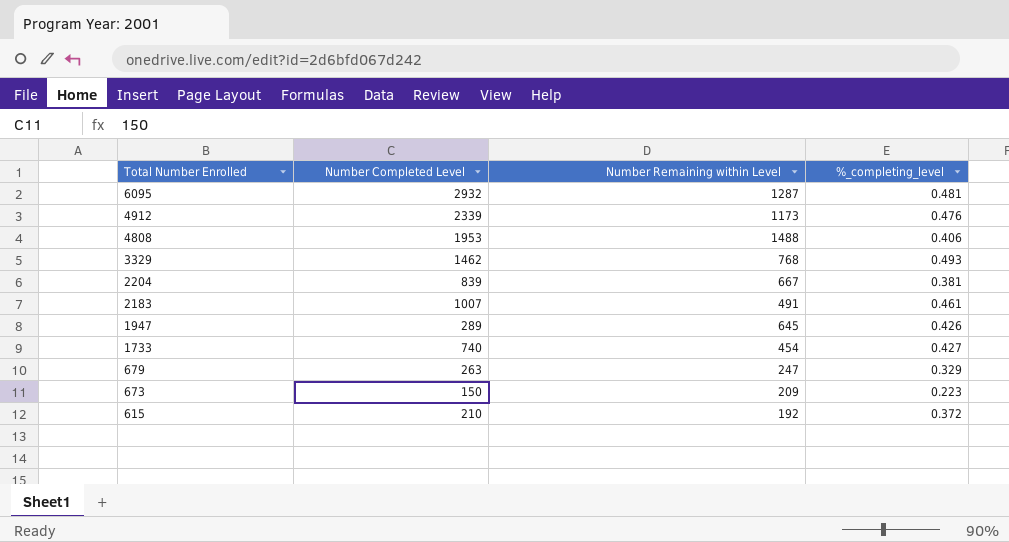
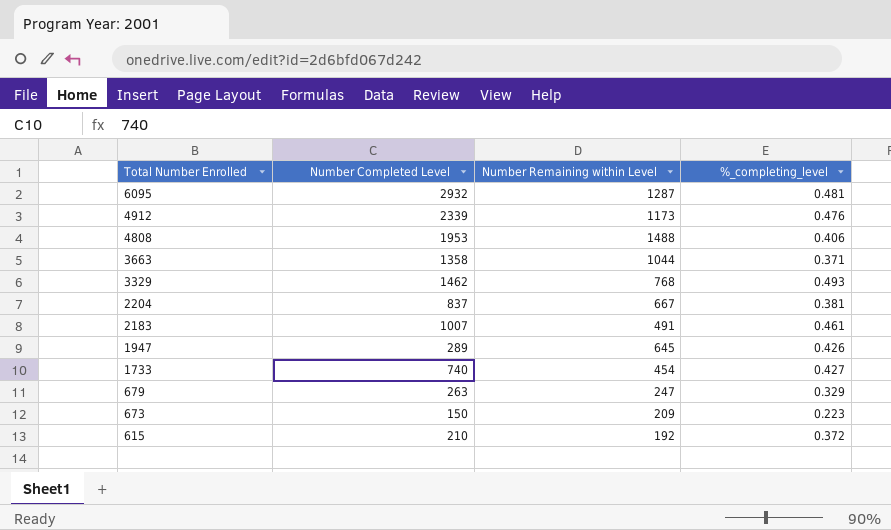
row 3663: none -> 1358 | 1044 | 0.371
2204 | Number Completed Level: 839 -> 837

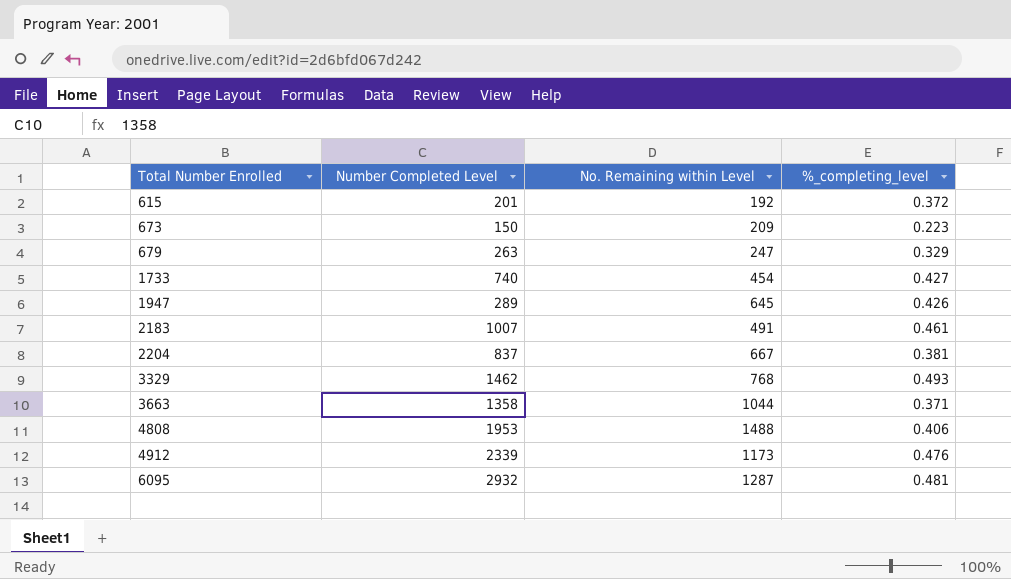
row order: Total Number Enrolled descending -> Total Number Enrolled ascending
column name: Number Remaining within Level -> No. Remaining within Level
615 | Number Completed Level: 210 -> 201

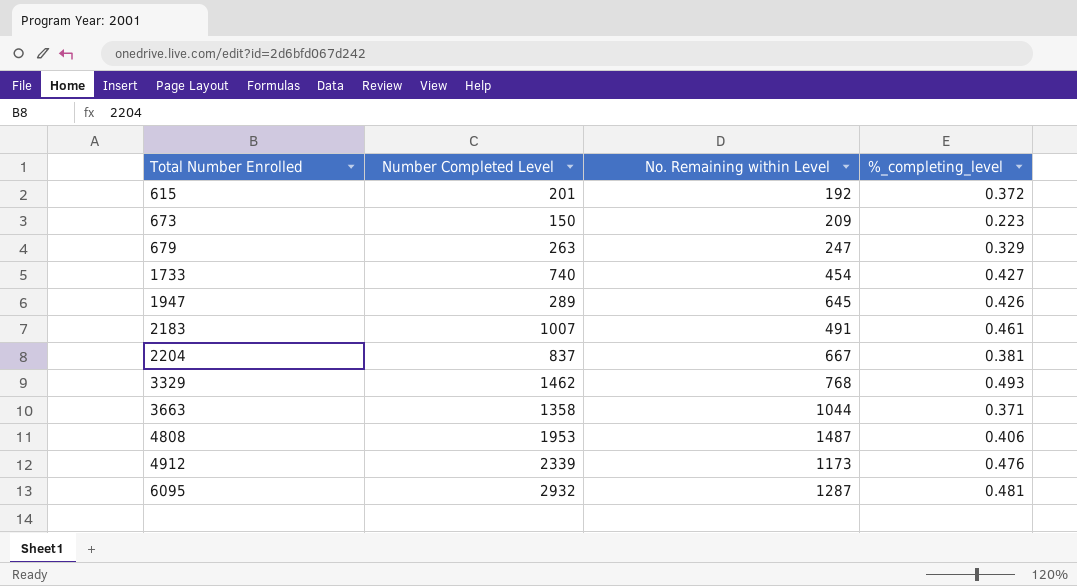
4808 | No. Remaining within Level: 1488 -> 1487

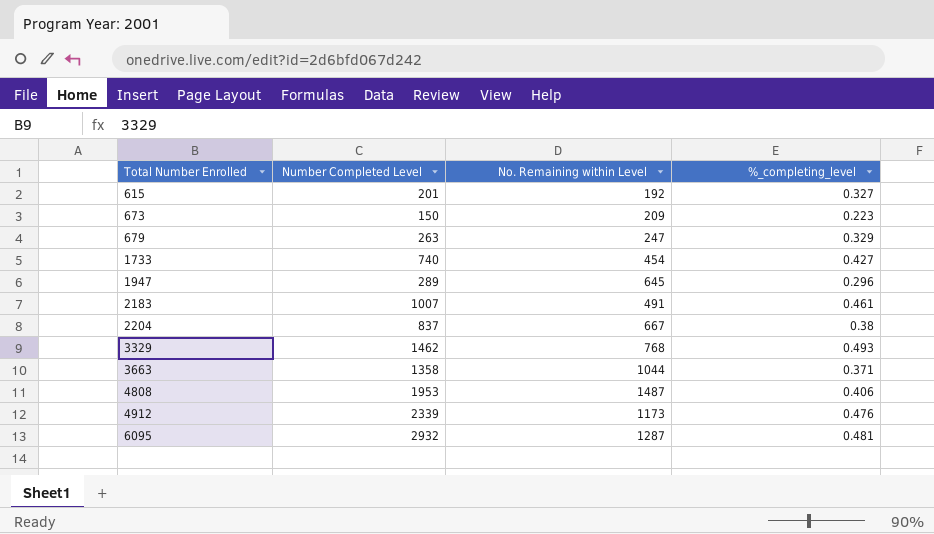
615 | %_completing_level: 0.372 -> 0.327
1947 | %_completing_level: 0.426 -> 0.296
2204 | %_completing_level: 0.381 -> 0.38

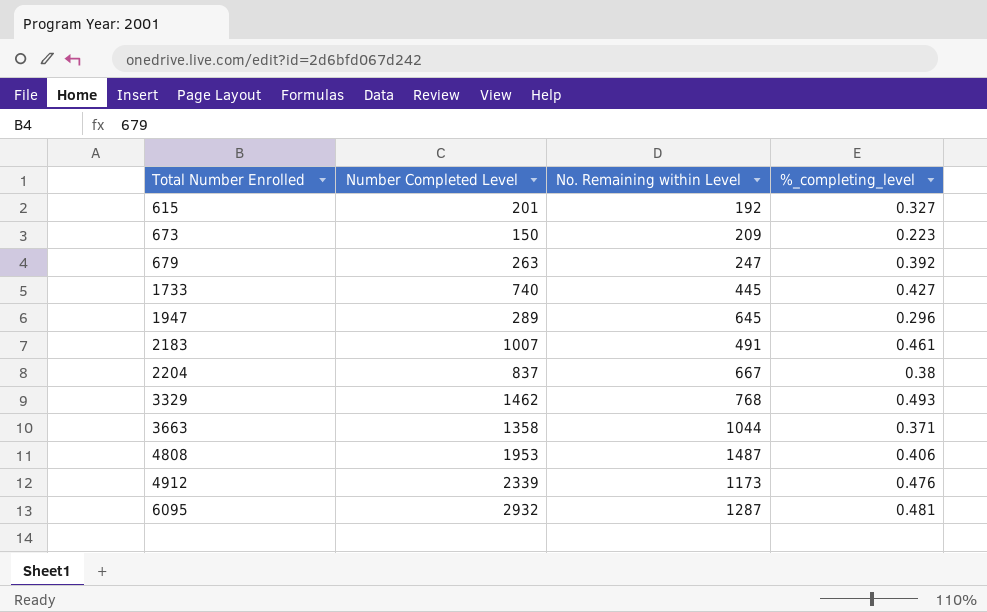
679 | %_completing_level: 0.329 -> 0.392
1733 | No. Remaining within Level: 454 -> 445

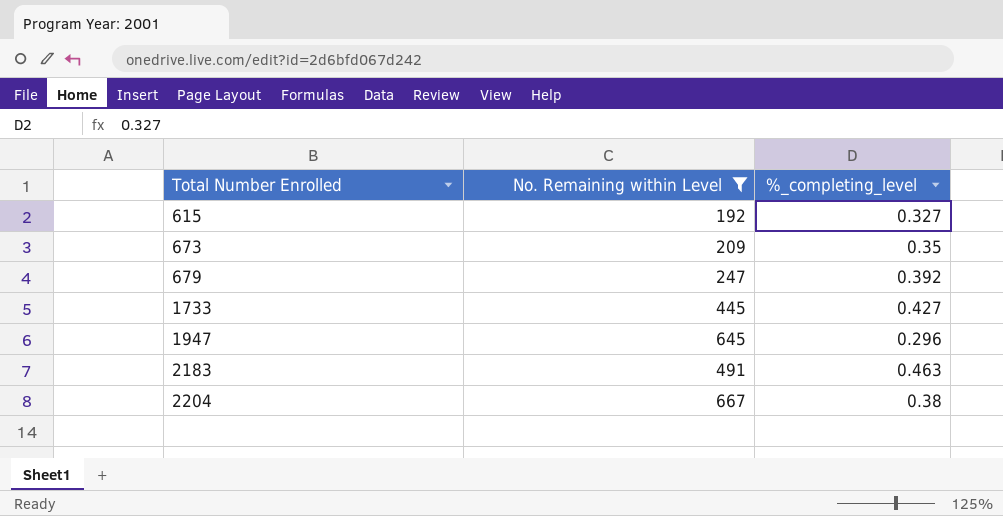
filter: none -> No. Remaining within Level <= 667
column Number Completed Level | position: 2 -> none
673 | %_completing_level: 0.223 -> 0.35
2183 | %_completing_level: 0.461 -> 0.463

